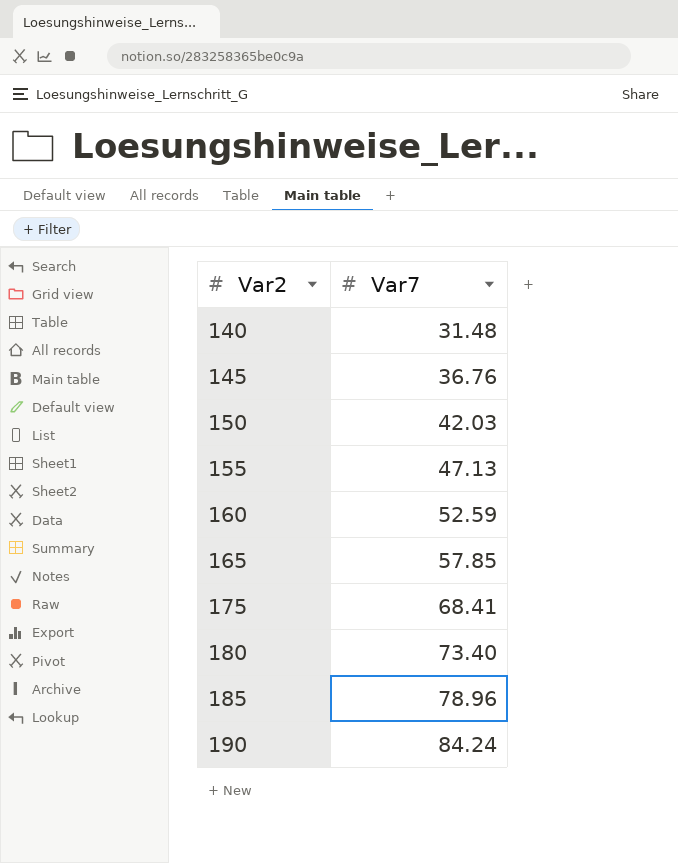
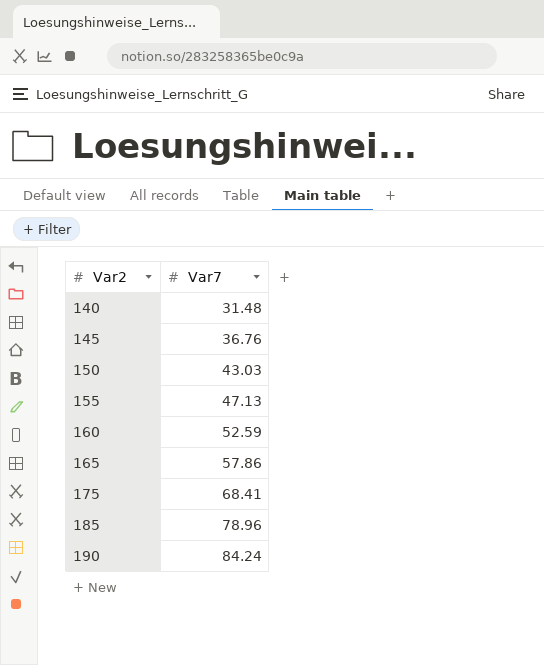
row 180: 73.40 -> none
150 | Var7: 42.03 -> 43.03
165 | Var7: 57.85 -> 57.86

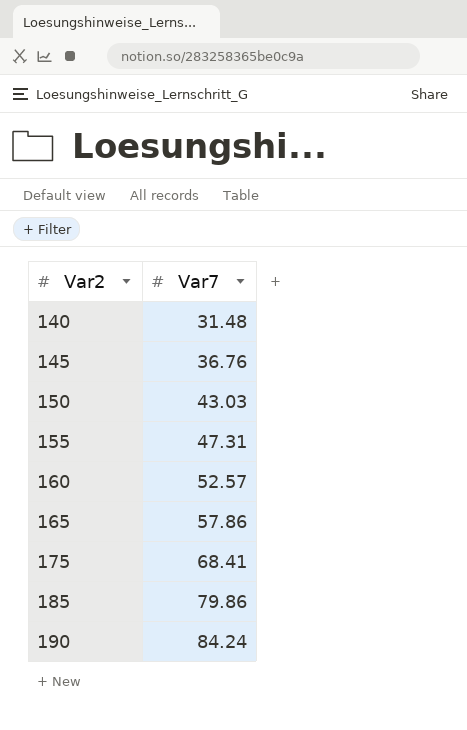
155 | Var7: 47.13 -> 47.31
160 | Var7: 52.59 -> 52.57
185 | Var7: 78.96 -> 79.86

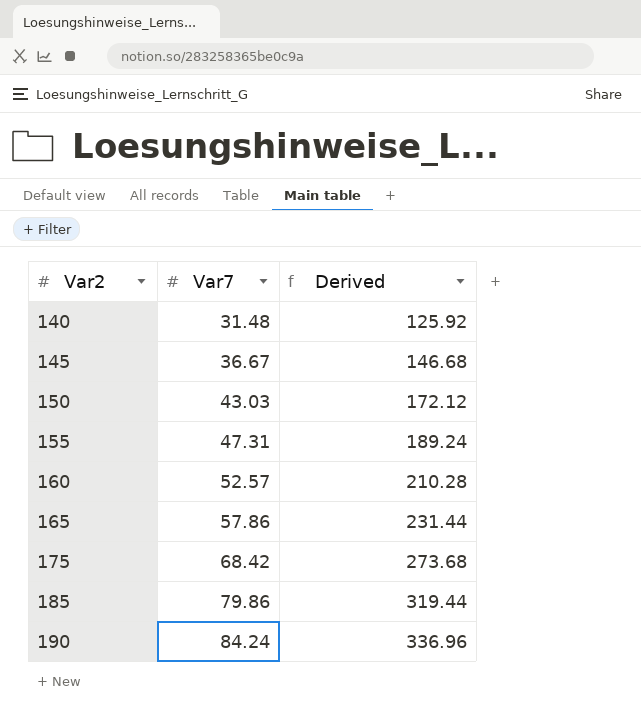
column Derived | formula: none -> [Var7] * 4
145 | Var7: 36.76 -> 36.67
175 | Var7: 68.41 -> 68.42

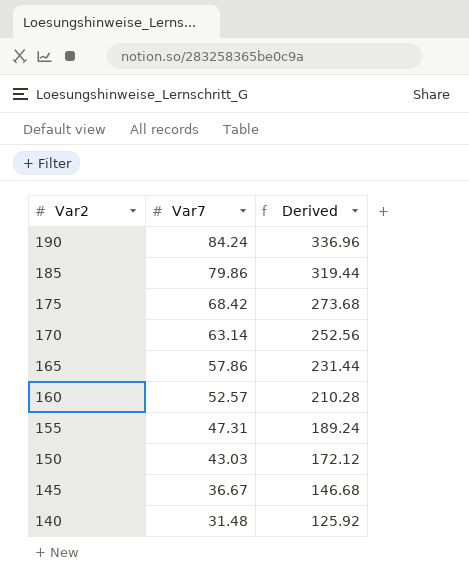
row order: Var2 ascending -> Var2 descending
row 170: none -> 63.14 | 252.56

